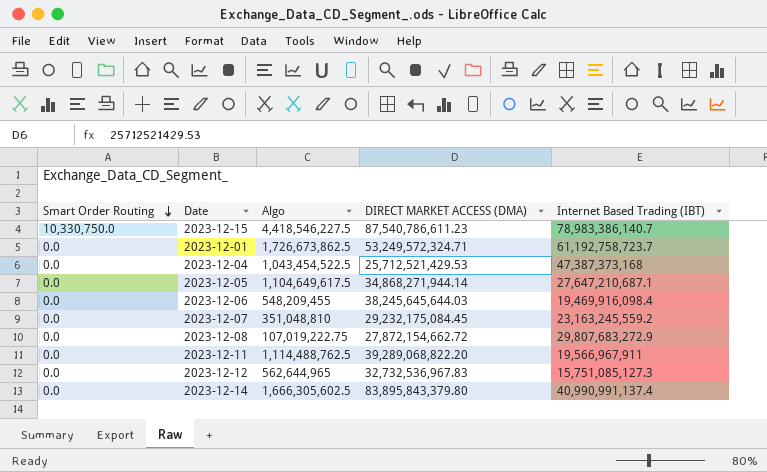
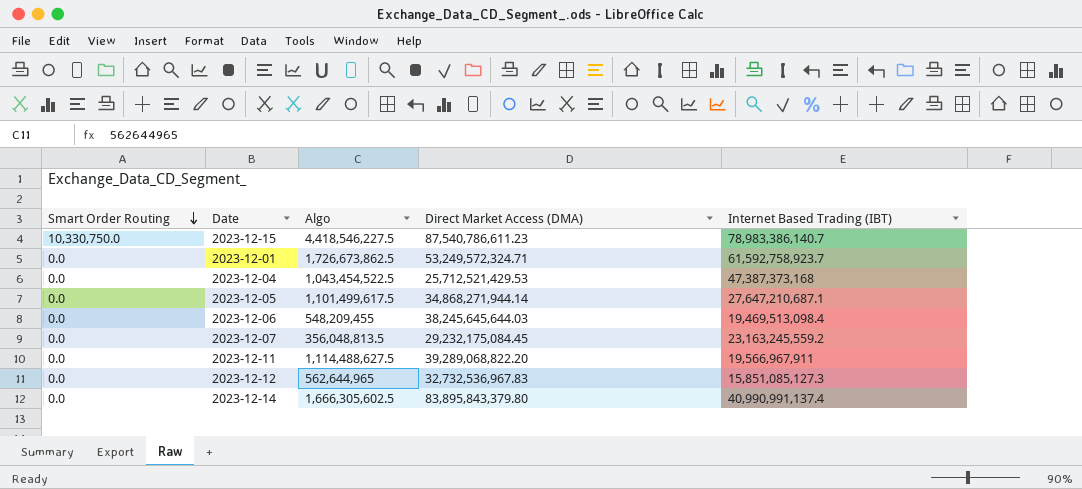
column name: DIRECT MARKET ACCESS (DMA) -> Direct Market Access (DMA)
row 2023-12-08: 0.0 | 107,019,222.75 | 27,872,154,662.72 | 29,807,683,272.9 -> none
2023-12-01 | Internet Based Trading (IBT): 61,192,758,723.7 -> 61,592,758,923.7
2023-12-05 | Algo: 1,104,649,617.5 -> 1,101,499,617.5
2023-12-06 | Internet Based Trading (IBT): 19,469,916,098.4 -> 19,469,513,098.4
2023-12-07 | Algo: 351,048,810 -> 356,048,813.5
2023-12-11 | Algo: 1,114,488,762.5 -> 1,114,488,627.5
2023-12-12 | Internet Based Trading (IBT): 15,751,085,127.3 -> 15,851,085,127.3

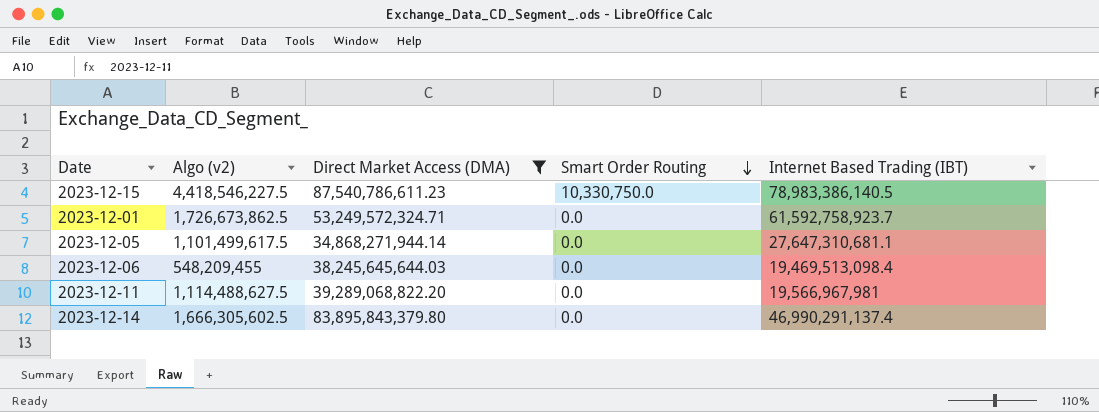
filter: none -> Direct Market Access (DMA) >= 34,868,271,944.14
column name: Algo -> Algo (v2)
column Smart Order Routing | position: 1 -> 4
2023-12-15 | Internet Based Trading (IBT): 78,983,386,140.7 -> 78,983,386,140.5
2023-12-05 | Internet Based Trading (IBT): 27,647,210,687.1 -> 27,647,310,681.1
2023-12-11 | Internet Based Trading (IBT): 19,566,967,911 -> 19,566,967,981
2023-12-14 | Internet Based Trading (IBT): 40,990,991,137.4 -> 46,990,291,137.4

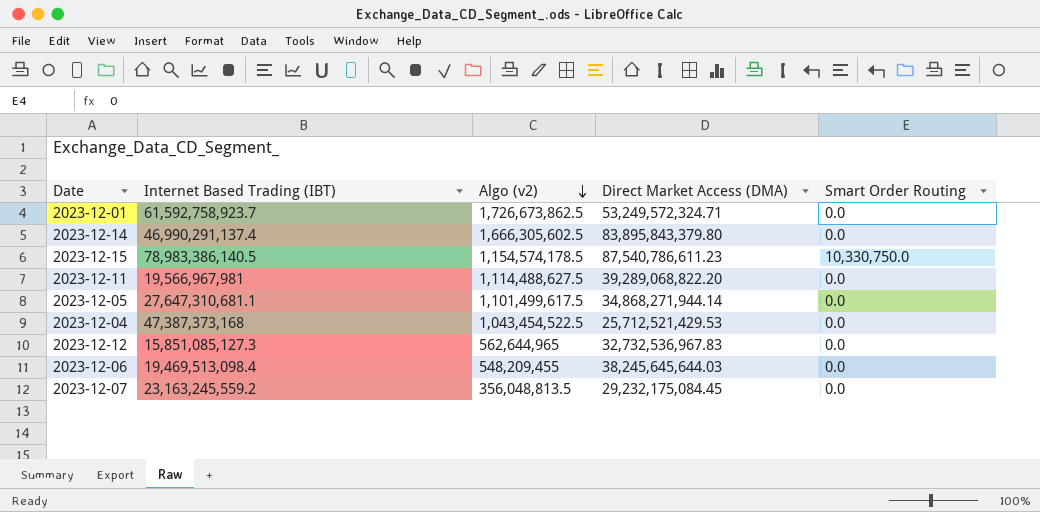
filter: Direct Market Access (DMA) >= 34,868,271,944.14 -> none
row order: Smart Order Routing descending -> Algo (v2) descending
column Internet Based Trading (IBT) | position: 5 -> 2
2023-12-15 | Algo (v2): 4,418,546,227.5 -> 1,154,574,178.5

